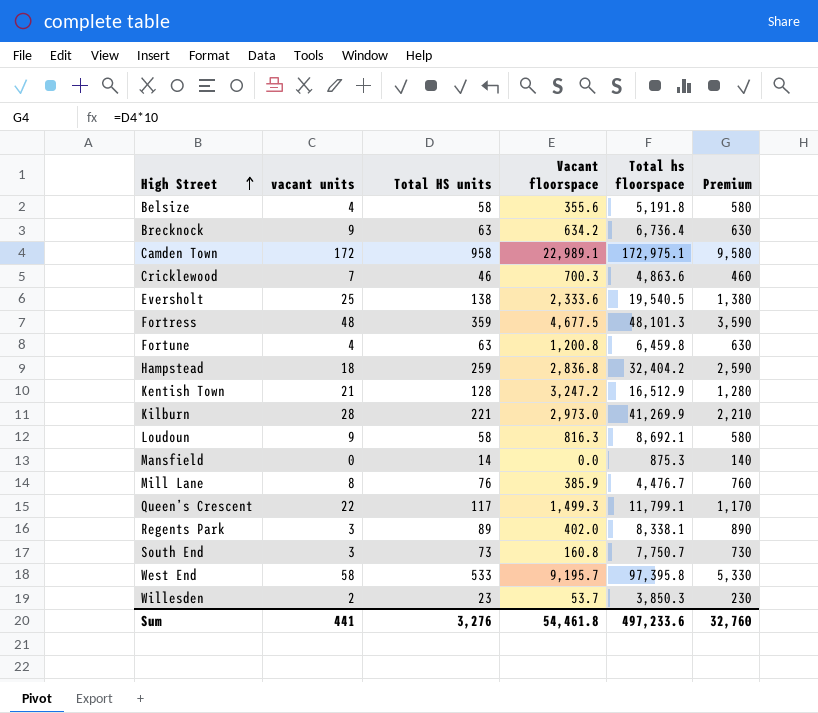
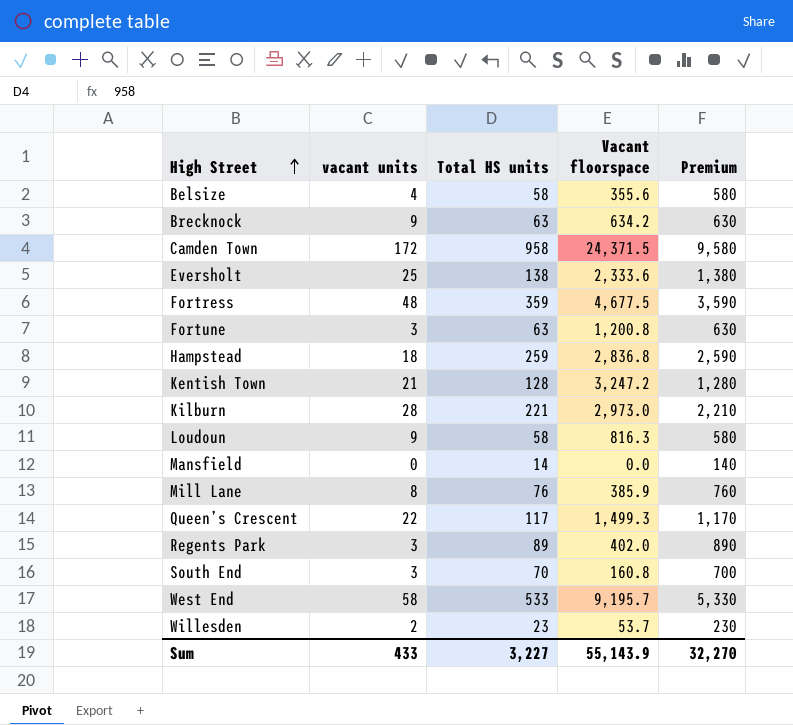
column Total hs floorspace | position: 5 -> none
row Cricklewood: 7 | 46 | 700.3 | 4,863.6 | 460 -> none
Camden Town | Vacant floorspace: 22,989.1 -> 24,371.5
Fortune | vacant units: 4 -> 3
South End | Total HS units: 73 -> 70
South End | Premium: 730 -> 700
Sum | vacant units: 441 -> 433
Sum | Total HS units: 3,276 -> 3,227
Sum | Vacant floorspace: 54,461.8 -> 55,143.9
Sum | Premium: 32,760 -> 32,270

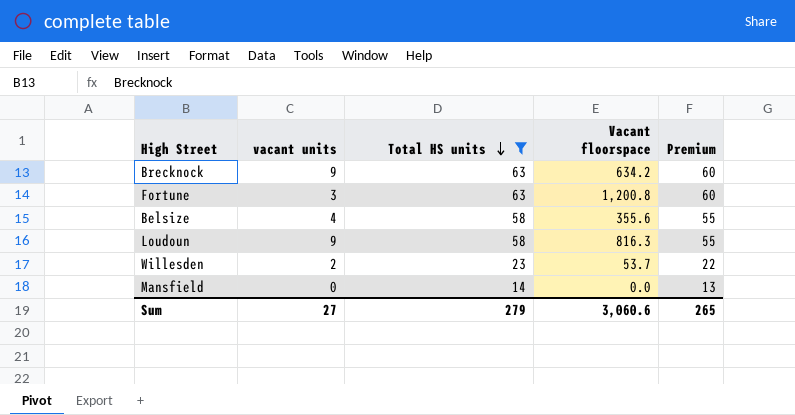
filter: none -> Total HS units <= 63
row order: High Street ascending -> Total HS units descending
column Premium | formula: [Total HS units] * 10 -> [Total HS units] * 0.95
Sum | vacant units: 433 -> 27
Sum | Total HS units: 3,227 -> 279
Sum | Vacant floorspace: 55,143.9 -> 3,060.6
Sum | Premium: 32,270 -> 265

